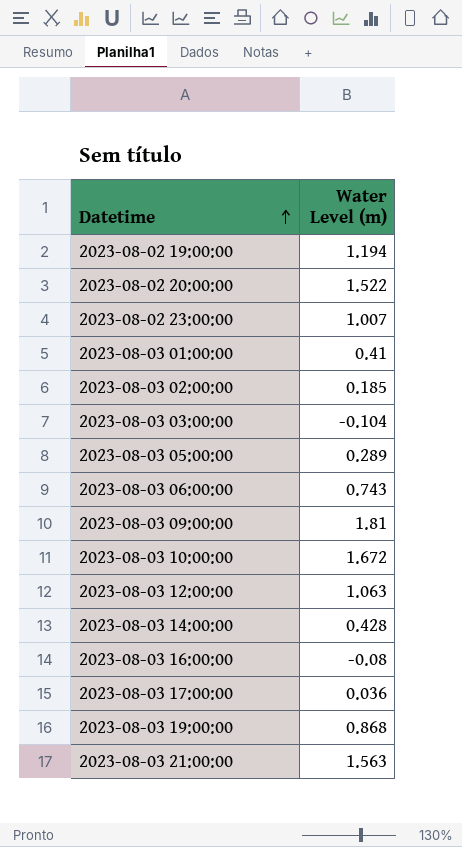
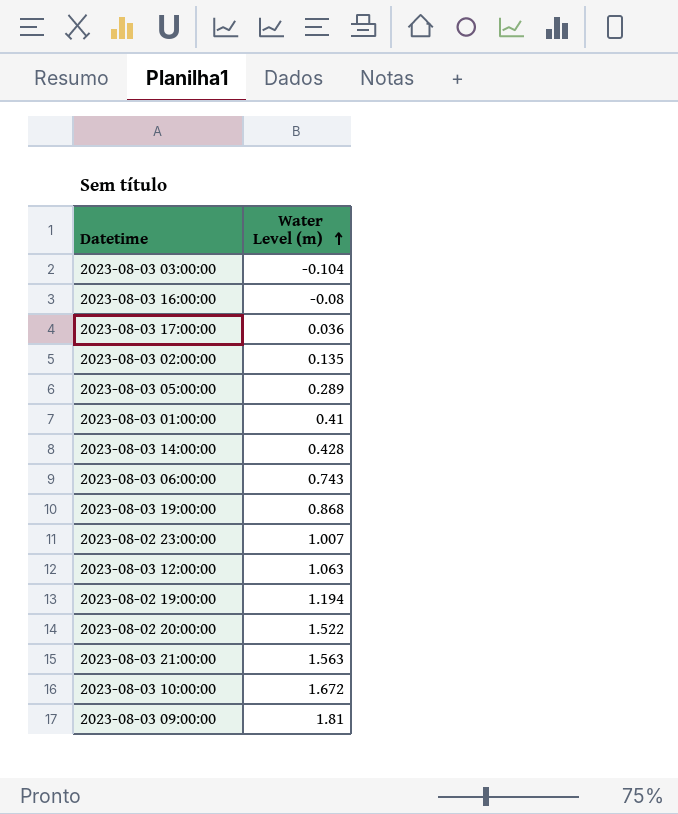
row order: Datetime ascending -> Water Level (m) ascending
2023-08-03 02:00:00 | Water Level (m): 0.185 -> 0.135

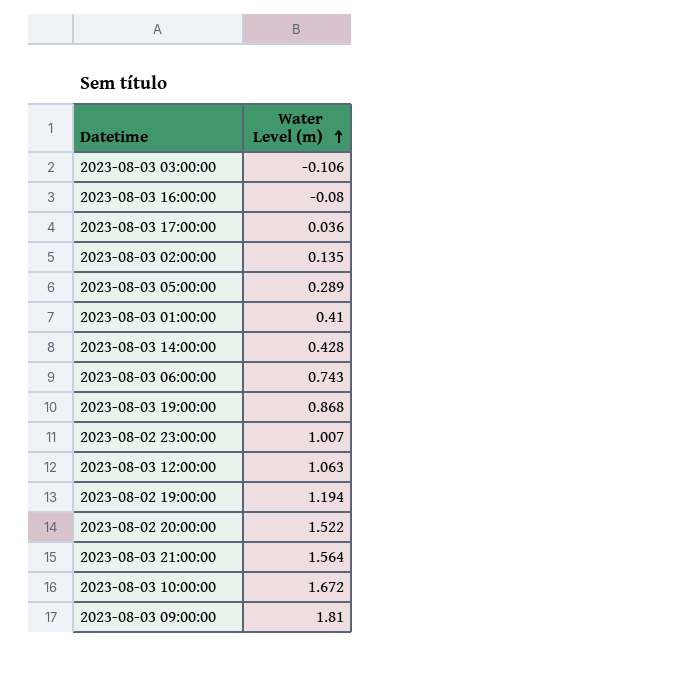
2023-08-03 03:00:00 | Water Level (m): -0.104 -> -0.106
2023-08-03 21:00:00 | Water Level (m): 1.563 -> 1.564

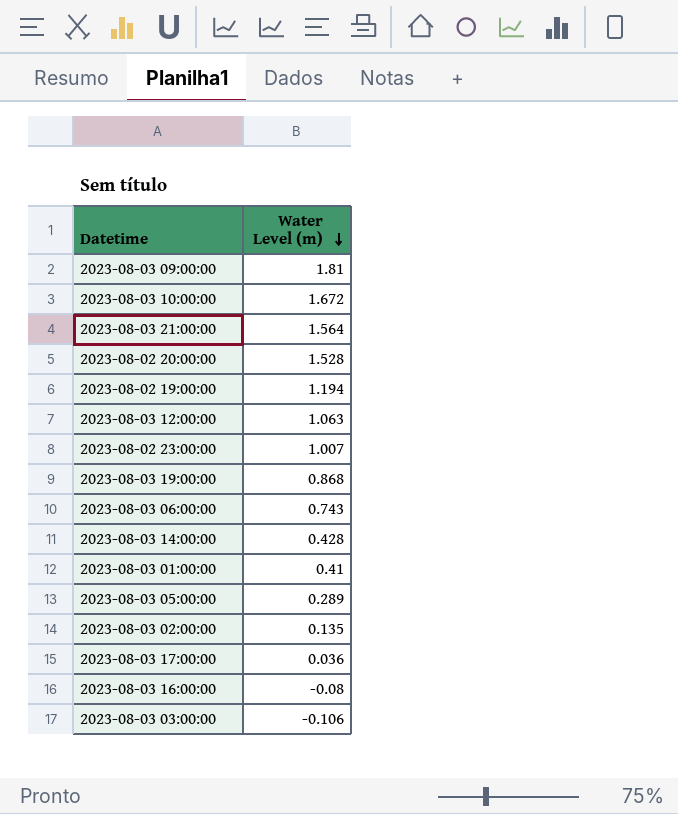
row order: Water Level (m) ascending -> Water Level (m) descending
2023-08-02 20:00:00 | Water Level (m): 1.522 -> 1.528

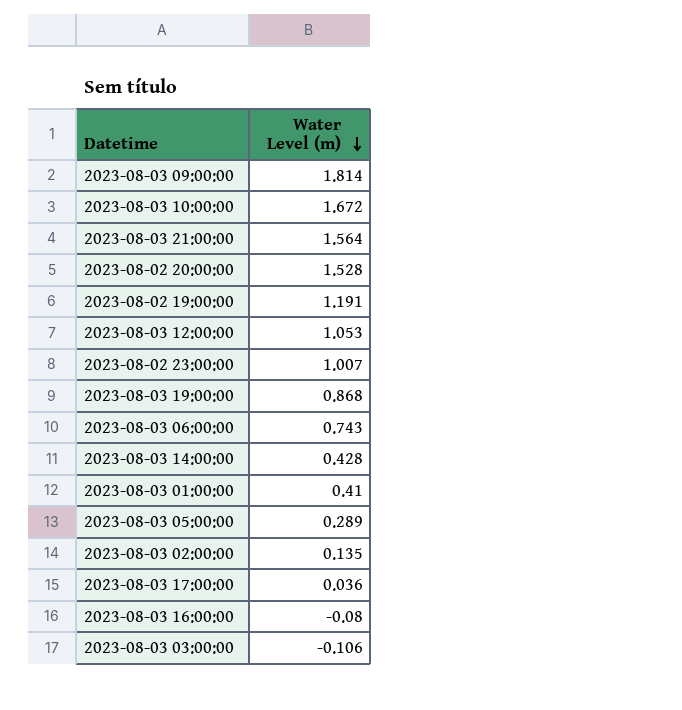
2023-08-03 09:00:00 | Water Level (m): 1.81 -> 1.814
2023-08-02 19:00:00 | Water Level (m): 1.194 -> 1.191
2023-08-03 12:00:00 | Water Level (m): 1.063 -> 1.053

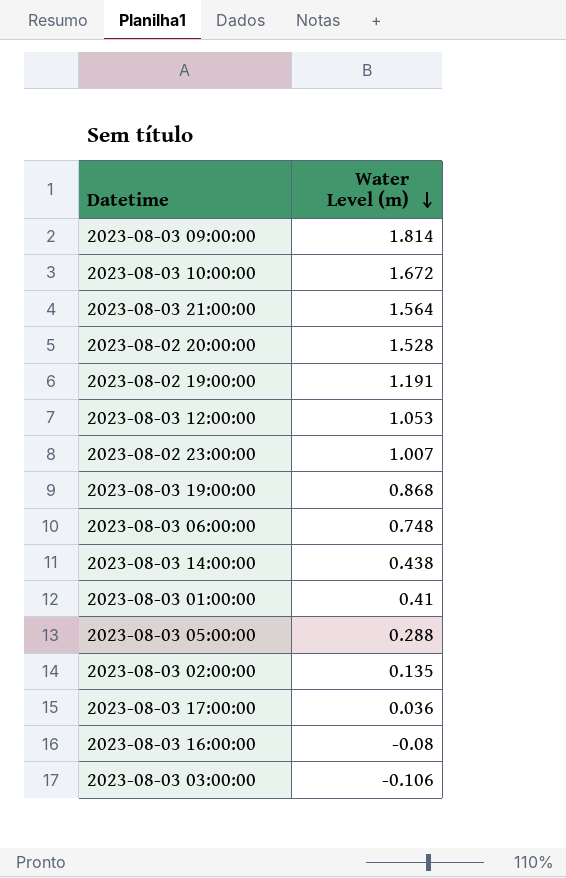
2023-08-03 06:00:00 | Water Level (m): 0.743 -> 0.748
2023-08-03 14:00:00 | Water Level (m): 0.428 -> 0.438
2023-08-03 05:00:00 | Water Level (m): 0.289 -> 0.288

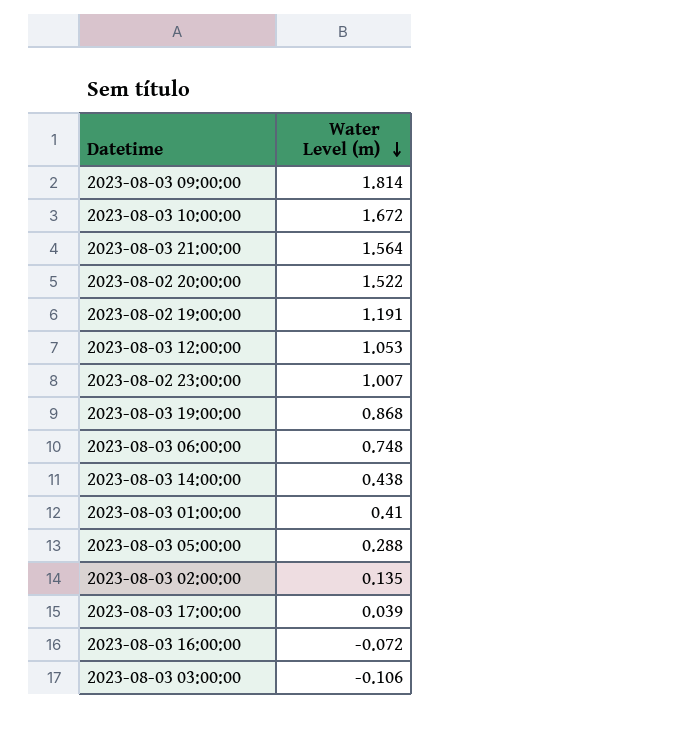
2023-08-02 20:00:00 | Water Level (m): 1.528 -> 1.522
2023-08-03 17:00:00 | Water Level (m): 0.036 -> 0.039
2023-08-03 16:00:00 | Water Level (m): -0.08 -> -0.072

